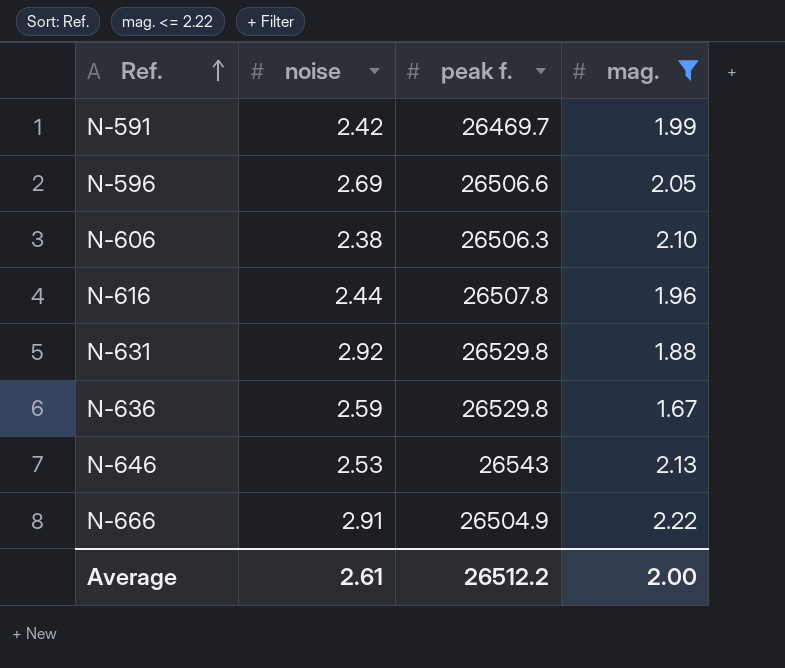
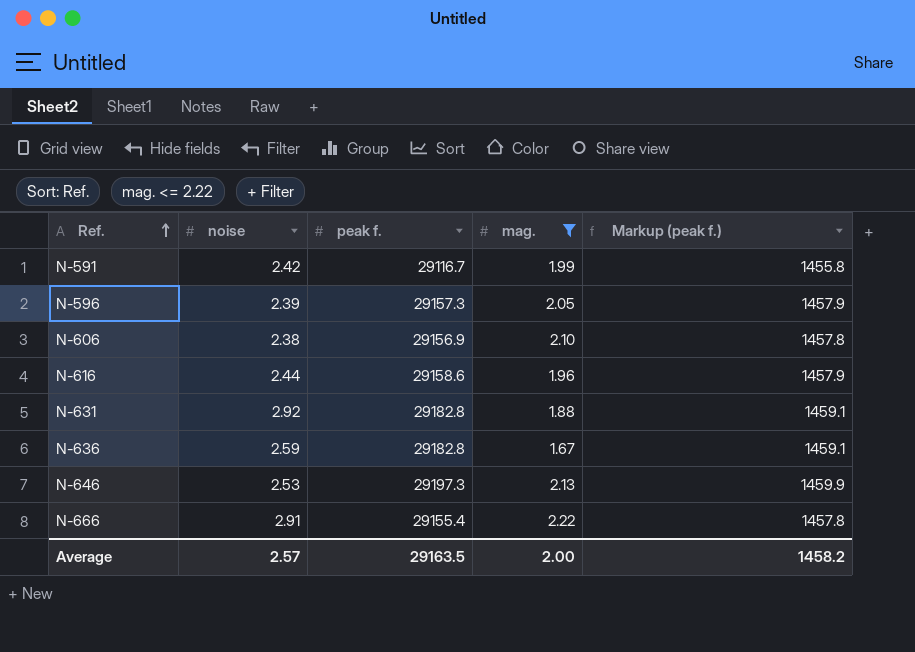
column Markup (peak f.) | formula: none -> [peak f.] * 0.05
N-591 | peak f.: 26469.7 -> 29116.7
N-596 | noise: 2.69 -> 2.39
N-596 | peak f.: 26506.6 -> 29157.3
N-606 | peak f.: 26506.3 -> 29156.9
N-616 | peak f.: 26507.8 -> 29158.6
N-631 | peak f.: 26529.8 -> 29182.8
N-636 | peak f.: 26529.8 -> 29182.8
N-646 | peak f.: 26543 -> 29197.3
N-666 | peak f.: 26504.9 -> 29155.4
Average | noise: 2.61 -> 2.57
Average | peak f.: 26512.2 -> 29163.5

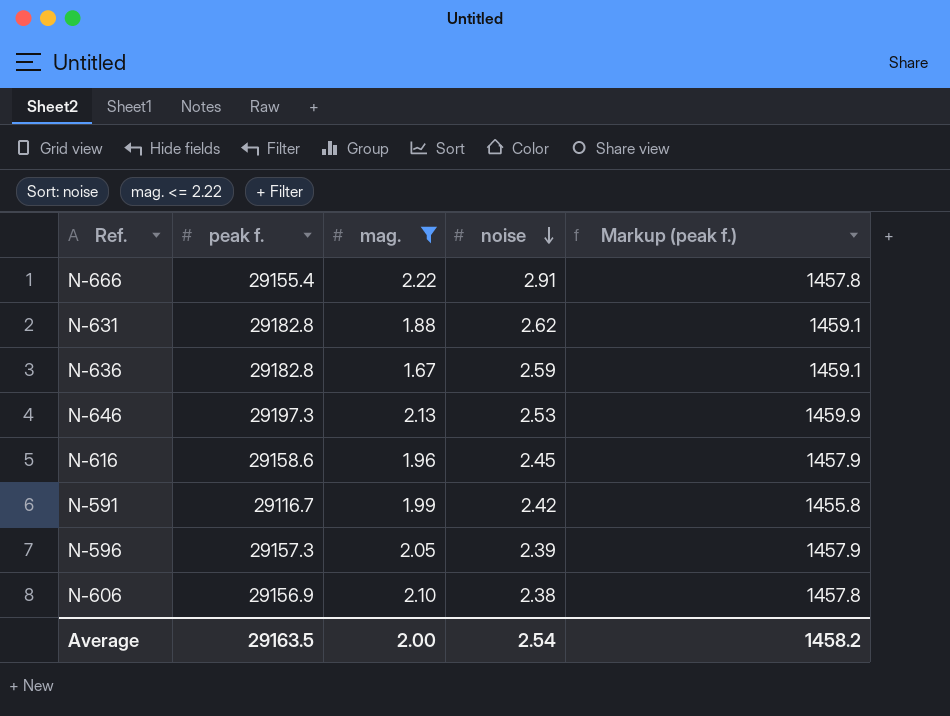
row order: Ref. ascending -> noise descending
column noise | position: 2 -> 4
N-631 | noise: 2.92 -> 2.62
N-616 | noise: 2.44 -> 2.45
Average | noise: 2.57 -> 2.54

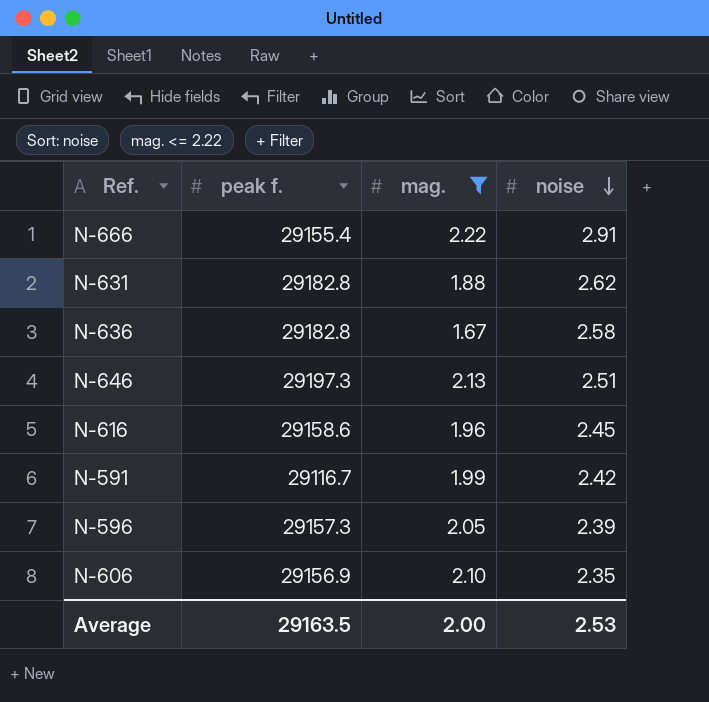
column Markup (peak f.) | formula: [peak f.] * 0.05 -> none
N-636 | noise: 2.59 -> 2.58
N-646 | noise: 2.53 -> 2.51
N-606 | noise: 2.38 -> 2.35
Average | noise: 2.54 -> 2.53

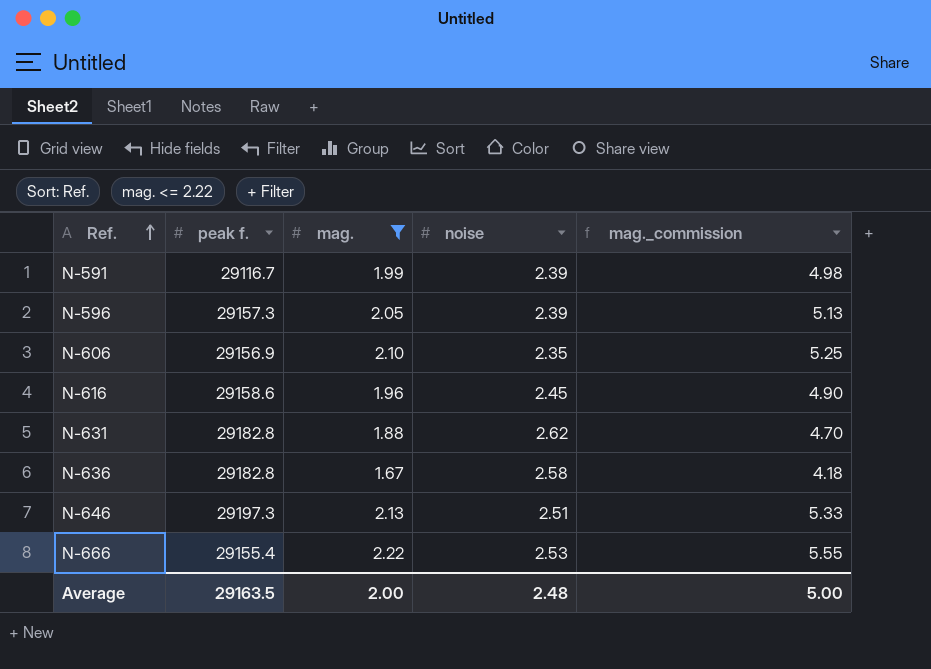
row order: noise descending -> Ref. ascending
column mag._commission | formula: none -> [mag.] * 2.5
N-591 | noise: 2.42 -> 2.39
N-666 | noise: 2.91 -> 2.53
Average | noise: 2.53 -> 2.48

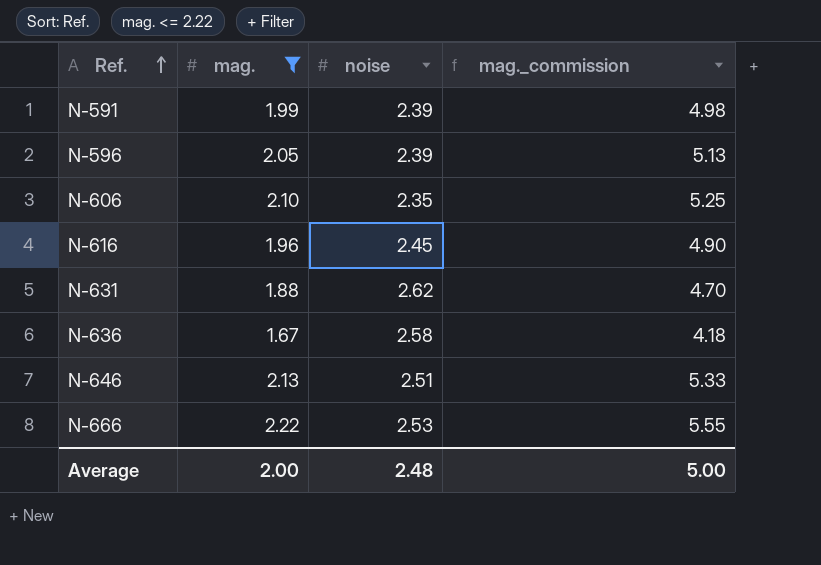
column peak f. | position: 2 -> none

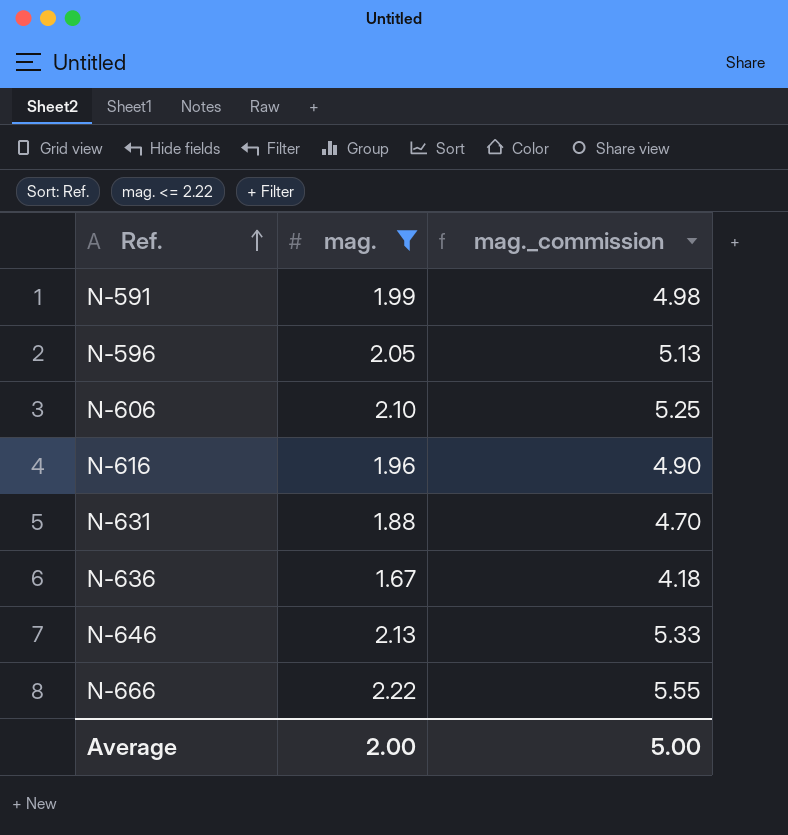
column noise | position: 3 -> none

